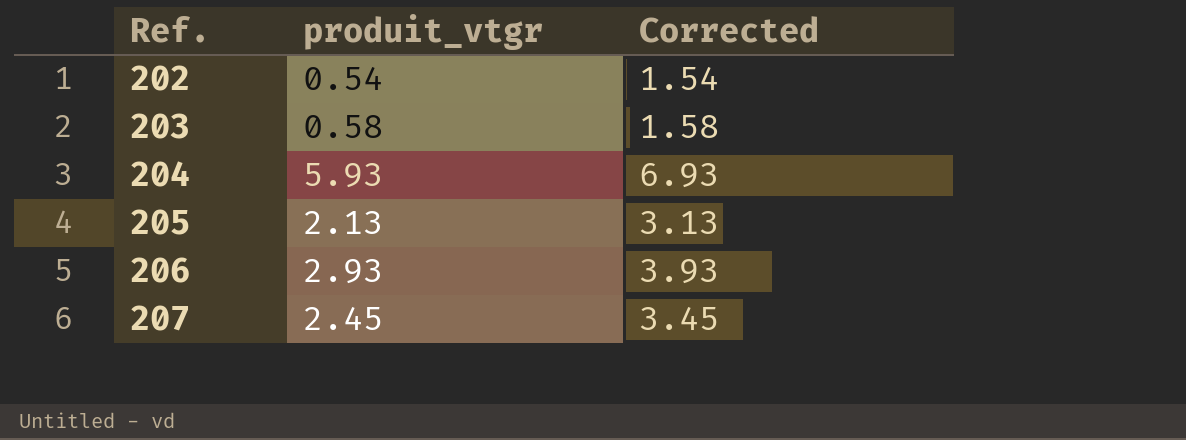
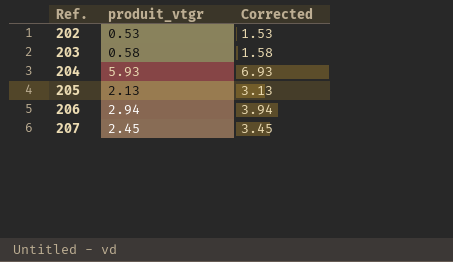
202 | produit_vtgr: 0.54 -> 0.53
202 | Corrected: 1.54 -> 1.53
206 | produit_vtgr: 2.93 -> 2.94
206 | Corrected: 3.93 -> 3.94

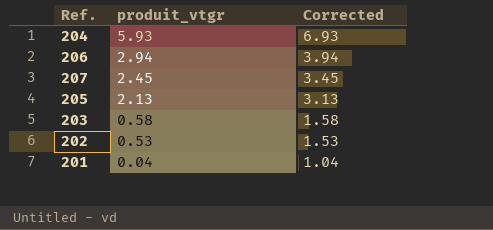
row order: Ref. ascending -> produit_vtgr descending
row 201: none -> 0.04 | 1.04

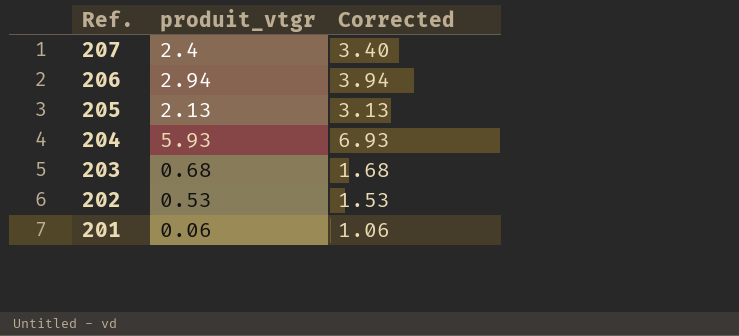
row order: produit_vtgr descending -> Ref. descending
207 | produit_vtgr: 2.45 -> 2.4
207 | Corrected: 3.45 -> 3.40
203 | produit_vtgr: 0.58 -> 0.68
203 | Corrected: 1.58 -> 1.68
201 | produit_vtgr: 0.04 -> 0.06
201 | Corrected: 1.04 -> 1.06

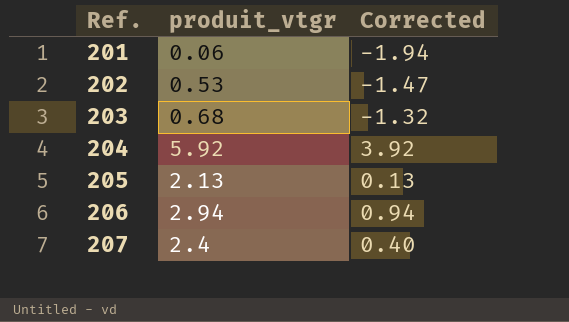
row order: Ref. descending -> Ref. ascending
column Corrected | formula: [produit_vtgr] + 1 -> [produit_vtgr] - 2
204 | produit_vtgr: 5.93 -> 5.92

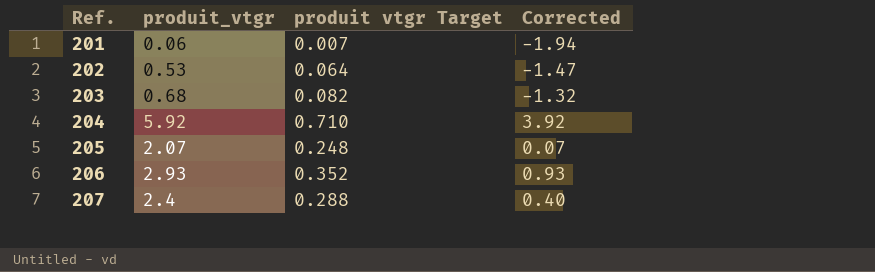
column produit vtgr Target | formula: none -> [produit_vtgr] * 0.12
205 | produit_vtgr: 2.13 -> 2.07
205 | Corrected: 0.13 -> 0.07
206 | produit_vtgr: 2.94 -> 2.93
206 | Corrected: 0.94 -> 0.93

